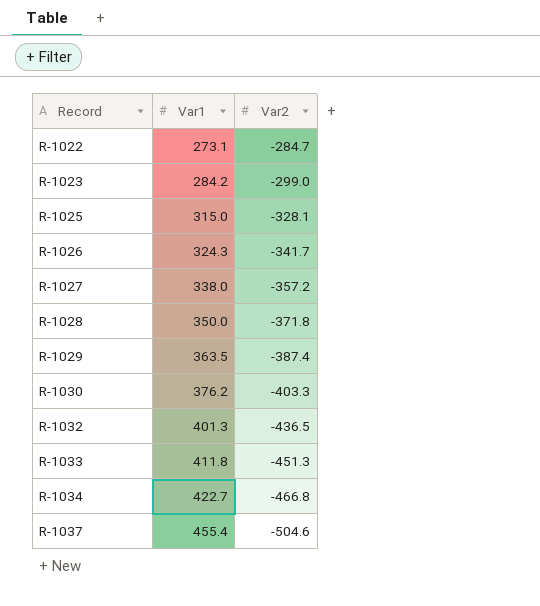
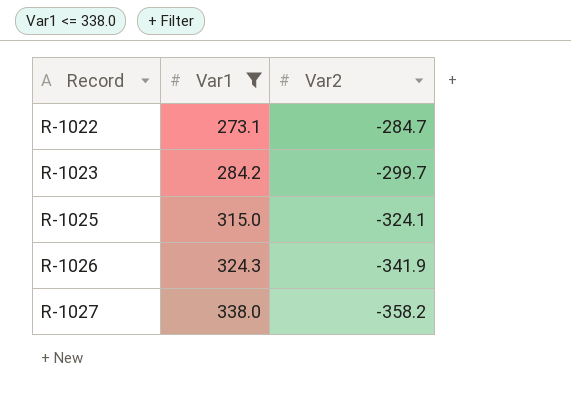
filter: none -> Var1 <= 338.0
R-1023 | Var2: -299.0 -> -299.7
R-1025 | Var2: -328.1 -> -324.1
R-1026 | Var2: -341.7 -> -341.9
R-1027 | Var2: -357.2 -> -358.2

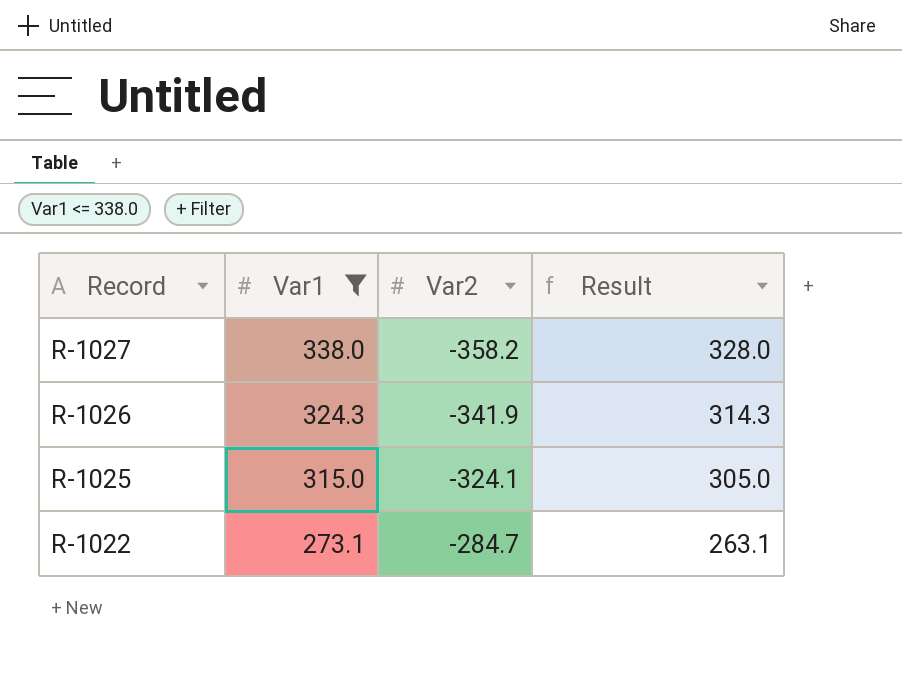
row order: Record ascending -> Record descending
column Result | formula: none -> [Var1] - 10
row R-1023: 284.2 | -299.7 -> none

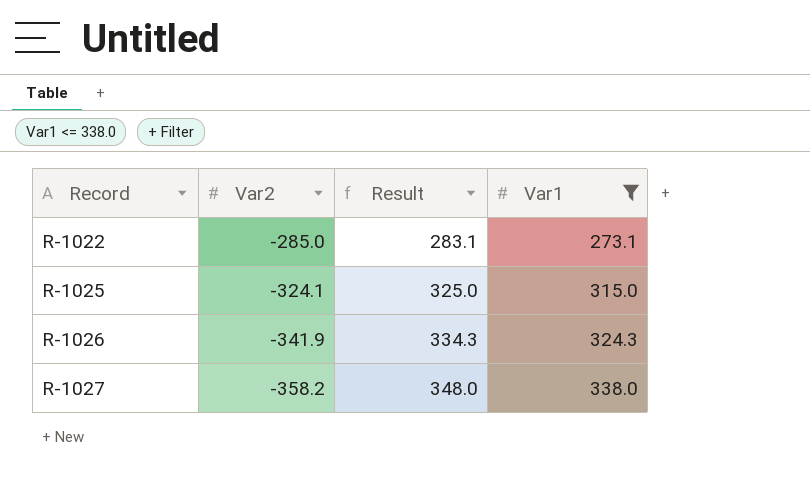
row order: Record descending -> Record ascending
column Result | formula: [Var1] - 10 -> [Var1] + 10
column Var1 | position: 2 -> 4
R-1022 | Var2: -284.7 -> -285.0

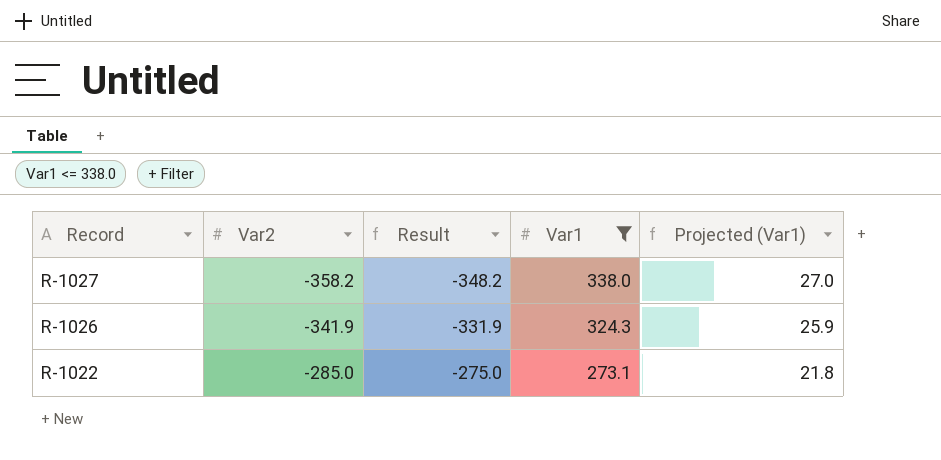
row order: Record ascending -> Record descending
column Result | formula: [Var1] + 10 -> [Var2] + 10
column Projected (Var1) | formula: none -> [Var1] * 0.08
row R-1025: -324.1 | 325.0 | 315.0 -> none

